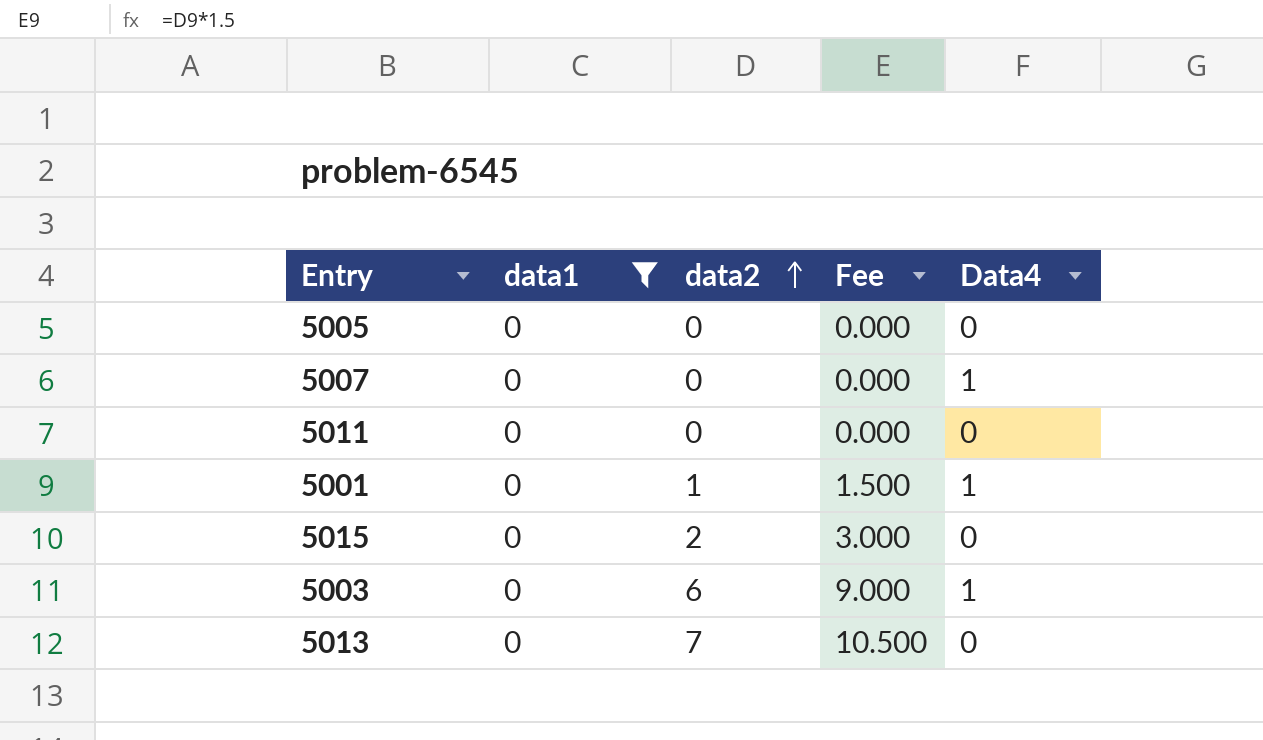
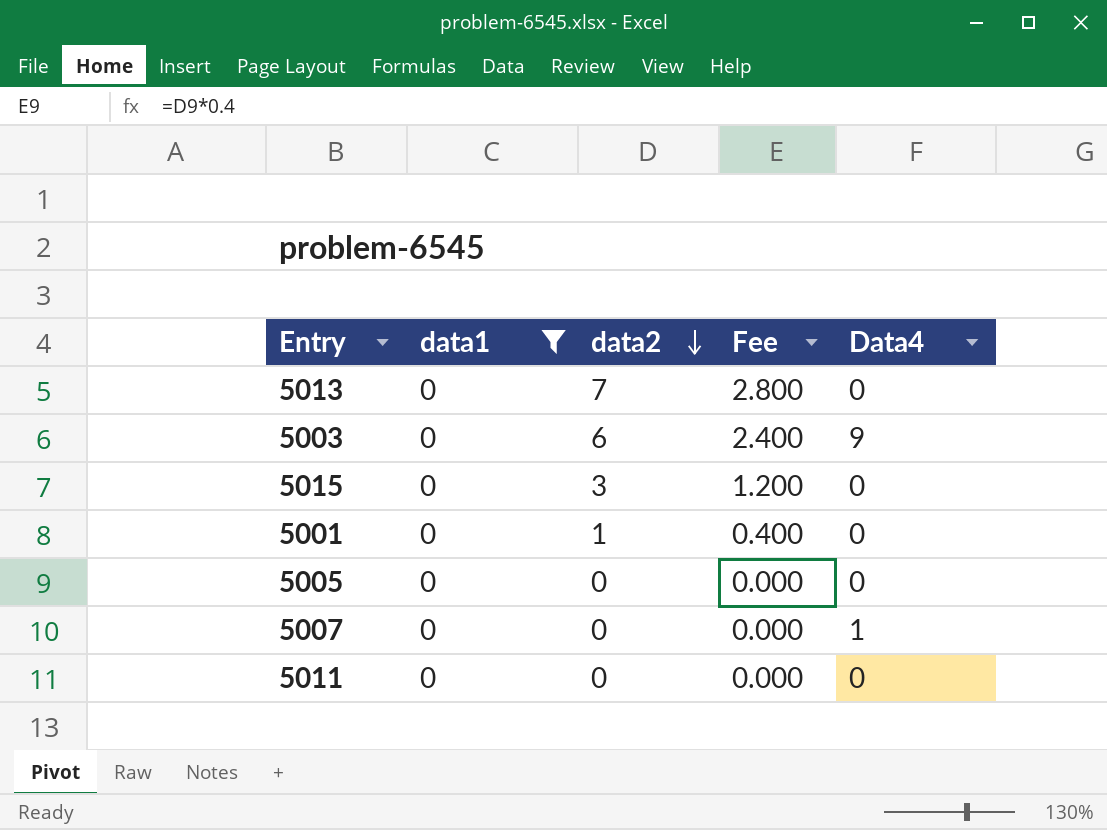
row order: data2 ascending -> data2 descending
column Fee | formula: [data2] * 1.5 -> [data2] * 0.4
5003 | Data4: 1 -> 9
5015 | data2: 2 -> 3
5001 | Data4: 1 -> 0

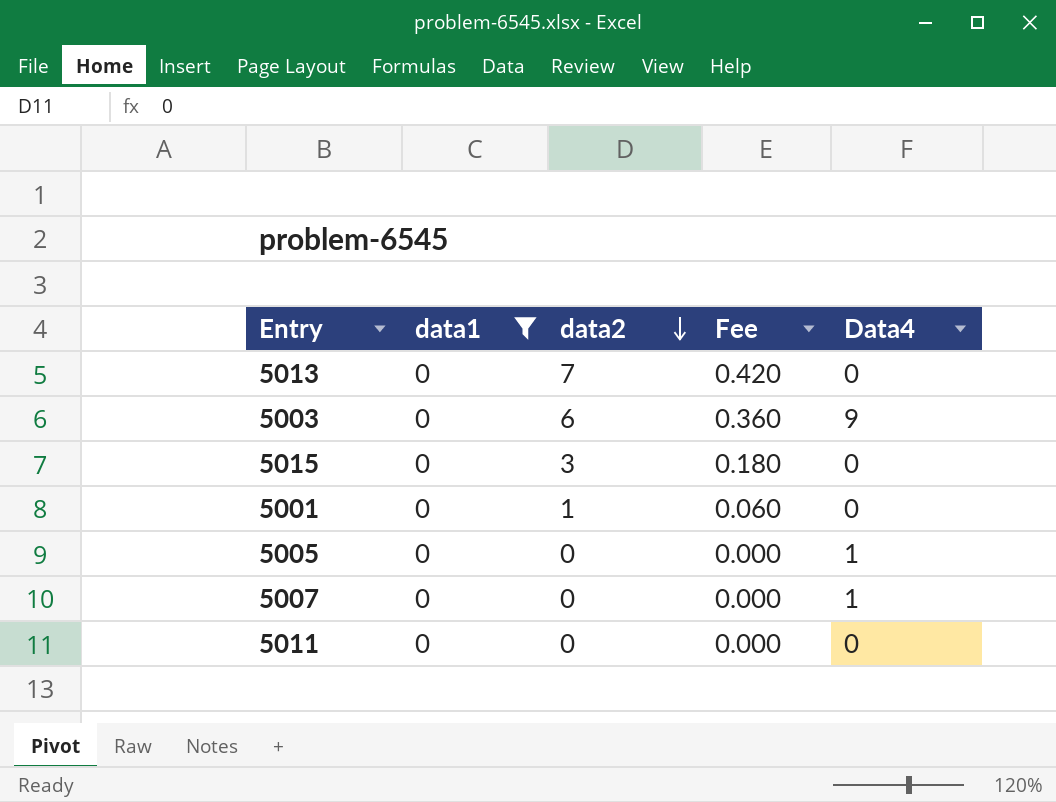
column Fee | formula: [data2] * 0.4 -> [data2] * 0.06
5005 | Data4: 0 -> 1

